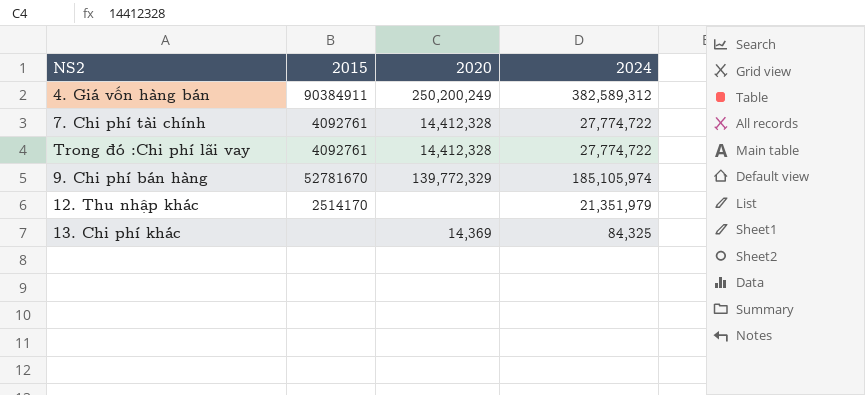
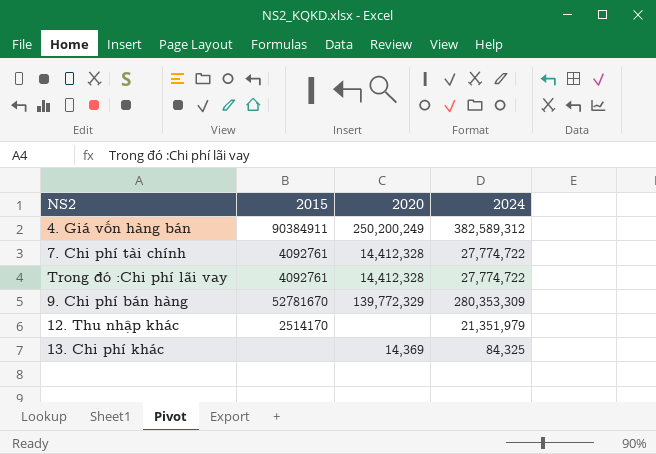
9. Chi phí bán hàng | 2024: 185,105,974 -> 280,353,309

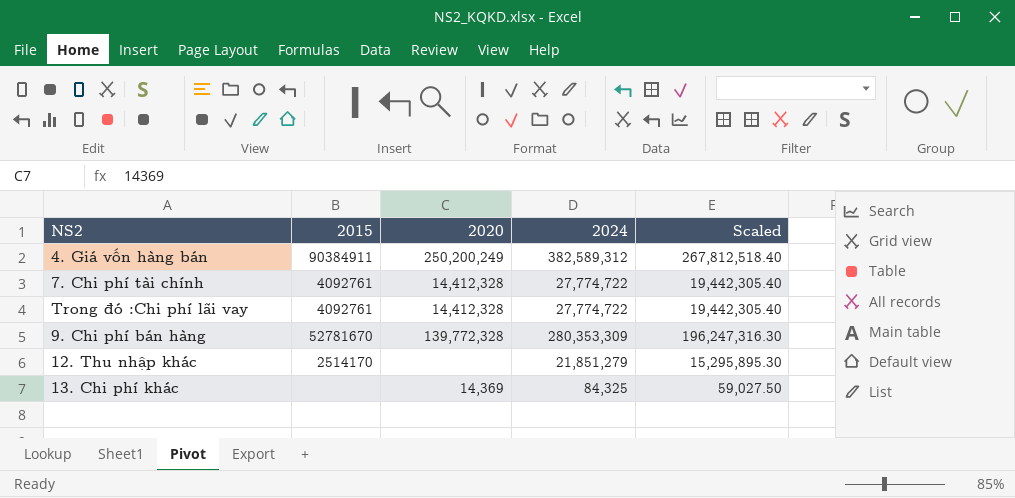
column Scaled | formula: none -> [2024] * 0.7
9. Chi phí bán hàng | 2020: 139,772,329 -> 139,772,328
12. Thu nhập khác | 2024: 21,351,979 -> 21,851,279

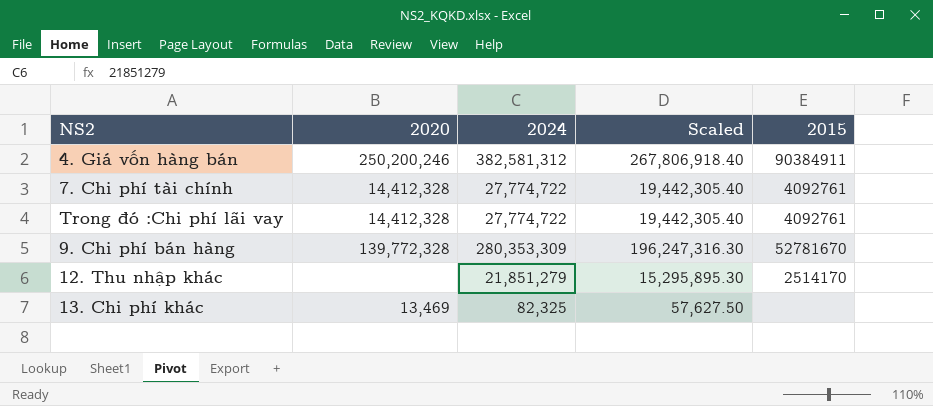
column 2015 | position: 2 -> 5
4. Giá vốn hàng bán | 2020: 250,200,249 -> 250,200,246
4. Giá vốn hàng bán | 2024: 382,589,312 -> 382,581,312
4. Giá vốn hàng bán | Scaled: 267,812,518.40 -> 267,806,918.40
13. Chi phí khác | 2020: 14,369 -> 13,469
13. Chi phí khác | 2024: 84,325 -> 82,325
13. Chi phí khác | Scaled: 59,027.50 -> 57,627.50

